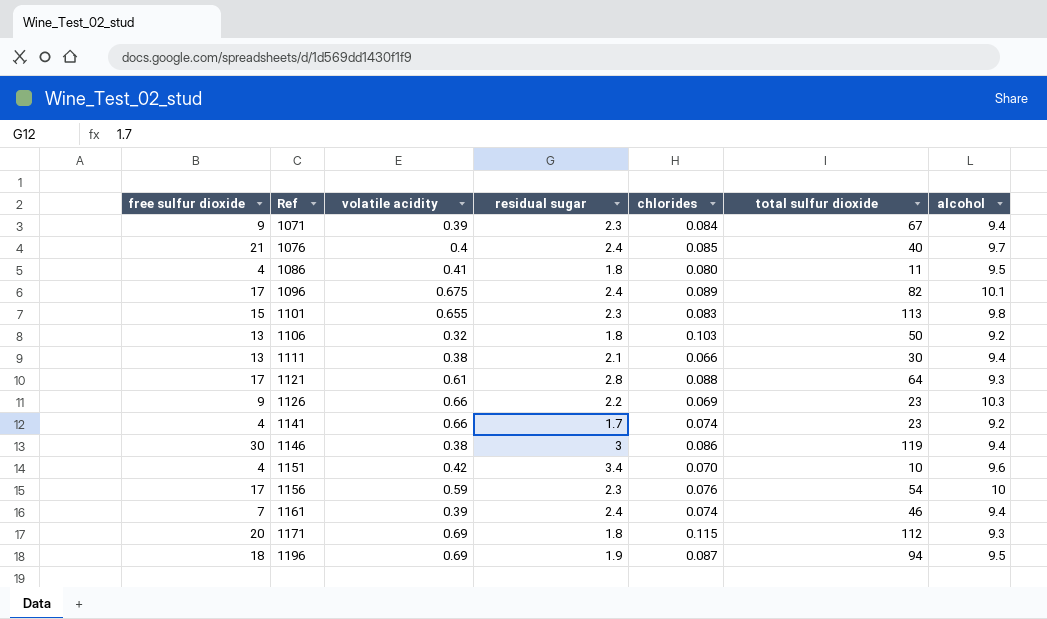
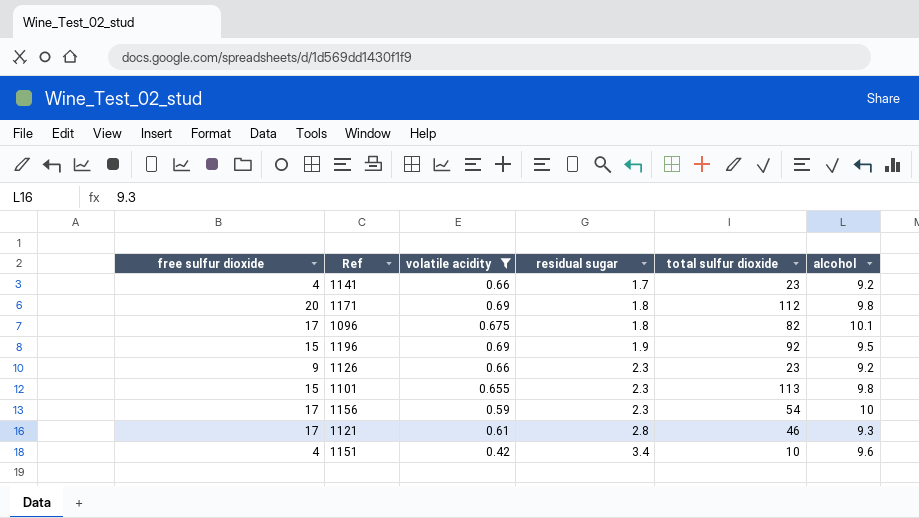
filter: none -> volatile acidity >= 0.42
row order: Ref ascending -> residual sugar ascending
column chlorides | position: 5 -> none
1171 | alcohol: 9.3 -> 9.8
1096 | residual sugar: 2.4 -> 1.8
1196 | free sulfur dioxide: 18 -> 15
1196 | total sulfur dioxide: 94 -> 92
1126 | residual sugar: 2.2 -> 2.3
1126 | alcohol: 10.3 -> 9.2
1121 | total sulfur dioxide: 64 -> 46

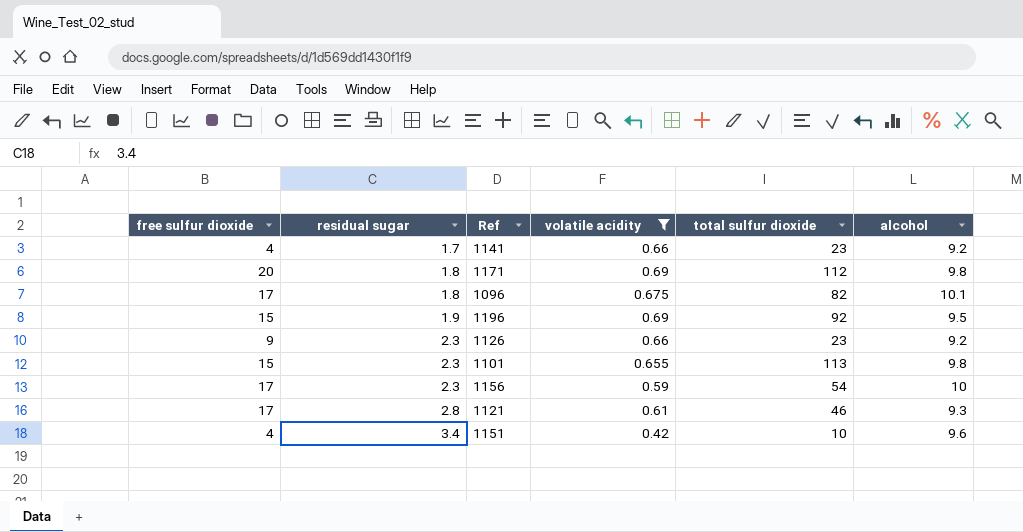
column residual sugar | position: 4 -> 2

